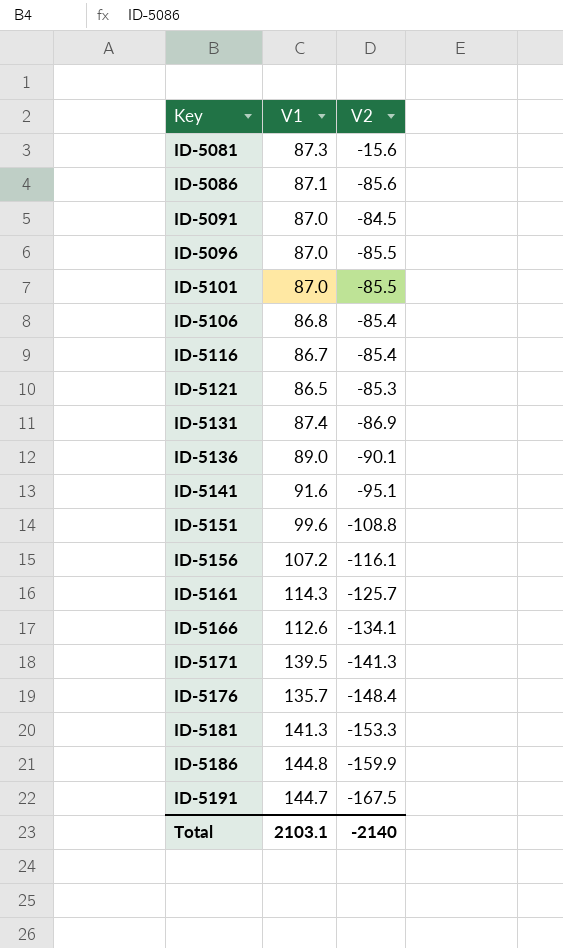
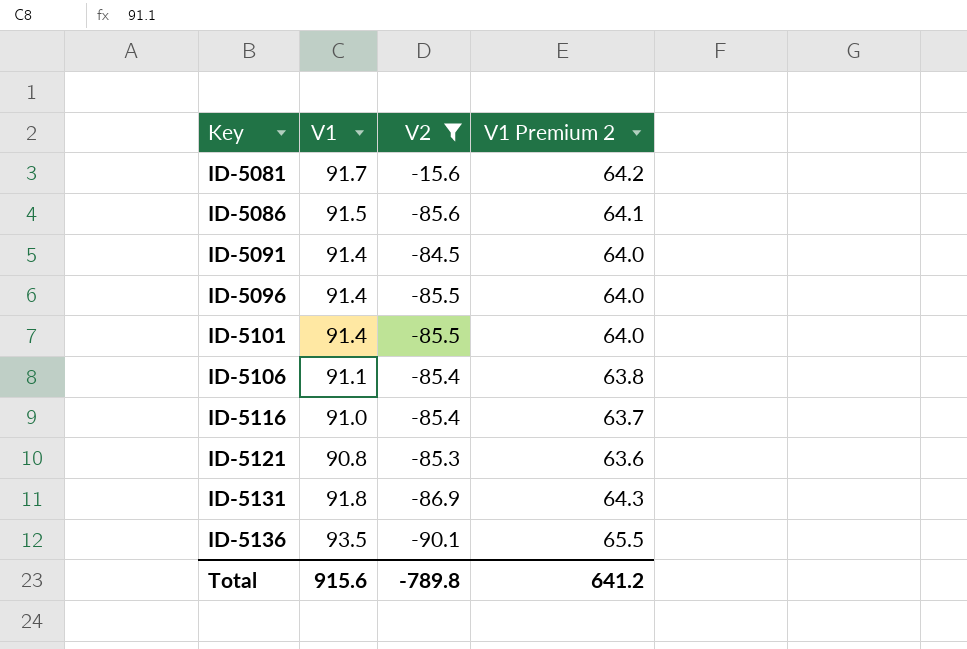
filter: none -> V2 >= -90.1
column V1 Premium 2 | formula: none -> [V1] * 0.7
ID-5081 | V1: 87.3 -> 91.7
ID-5086 | V1: 87.1 -> 91.5
ID-5091 | V1: 87.0 -> 91.4
ID-5096 | V1: 87.0 -> 91.4
ID-5101 | V1: 87.0 -> 91.4
ID-5106 | V1: 86.8 -> 91.1
ID-5116 | V1: 86.7 -> 91.0
ID-5121 | V1: 86.5 -> 90.8
ID-5131 | V1: 87.4 -> 91.8
ID-5136 | V1: 89.0 -> 93.5
Total | V1: 2103.1 -> 915.6
Total | V2: -2140 -> -789.8

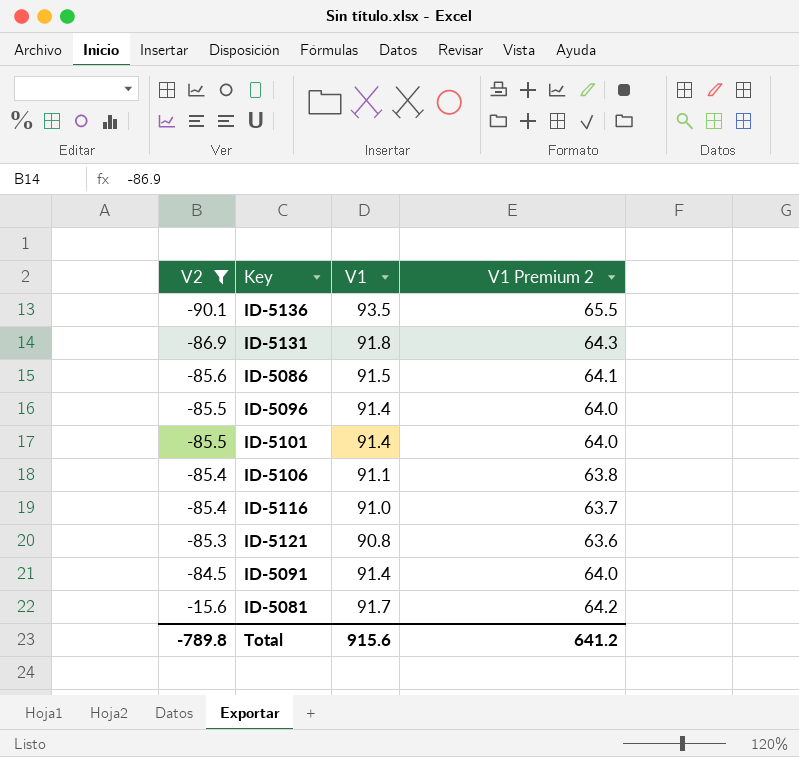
row order: Key ascending -> V2 ascending
column V2 | position: 3 -> 1

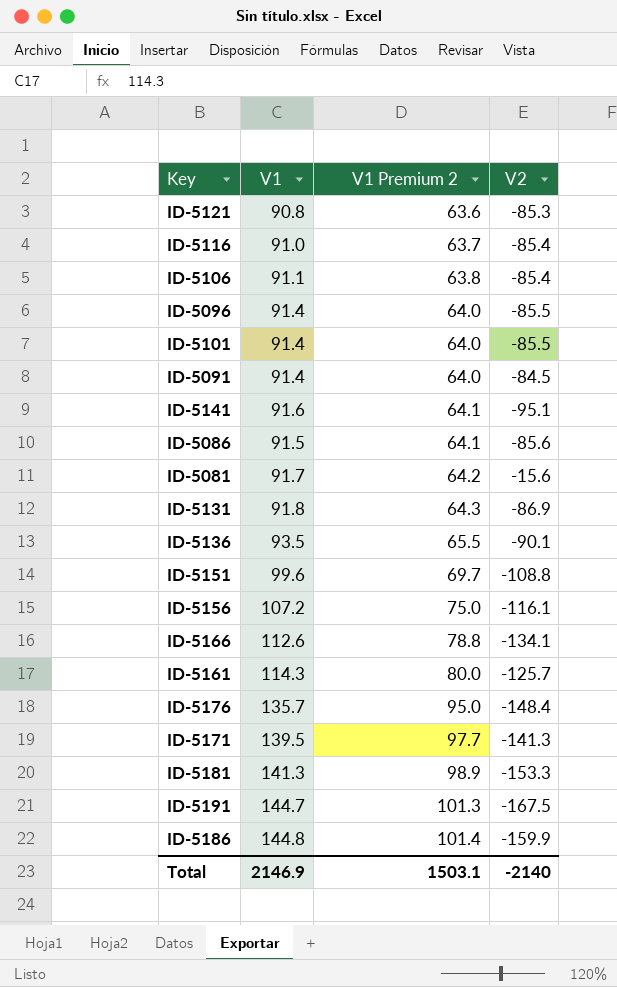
filter: V2 >= -90.1 -> none
row order: V2 ascending -> V1 Premium 2 ascending
column V2 | position: 1 -> 4
Total | V1: 915.6 -> 2146.9
Total | V1 Premium 2: 641.2 -> 1503.1
Total | V2: -789.8 -> -2140

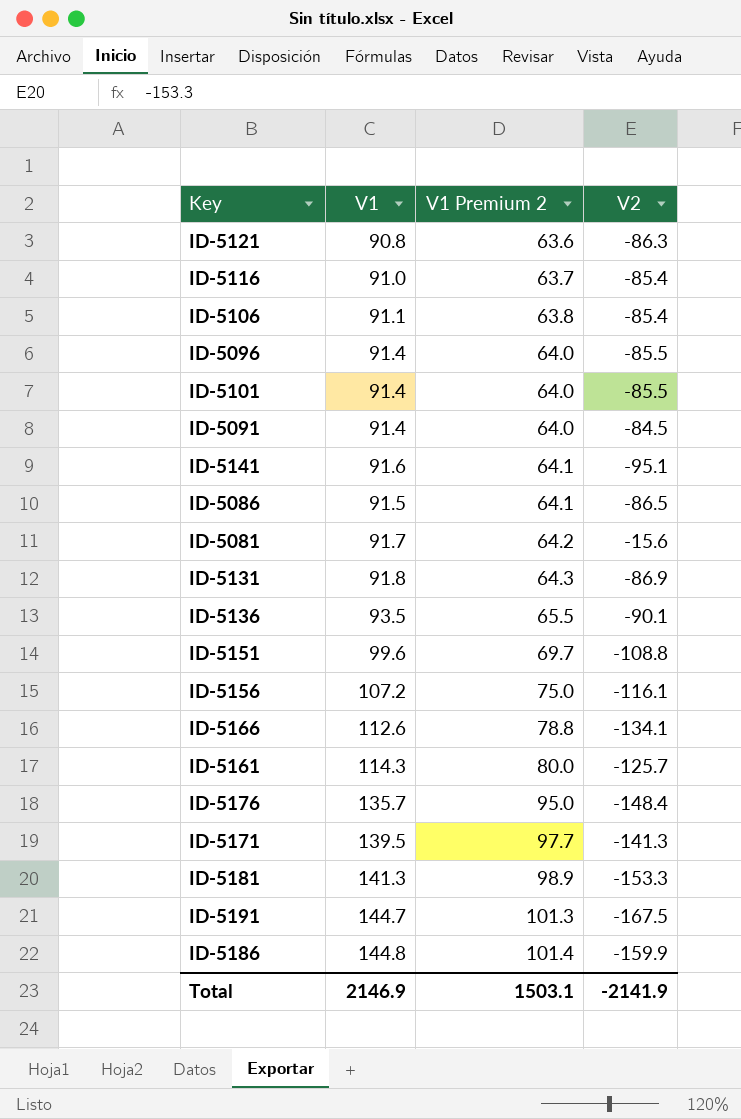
ID-5121 | V2: -85.3 -> -86.3
ID-5086 | V2: -85.6 -> -86.5
Total | V2: -2140 -> -2141.9

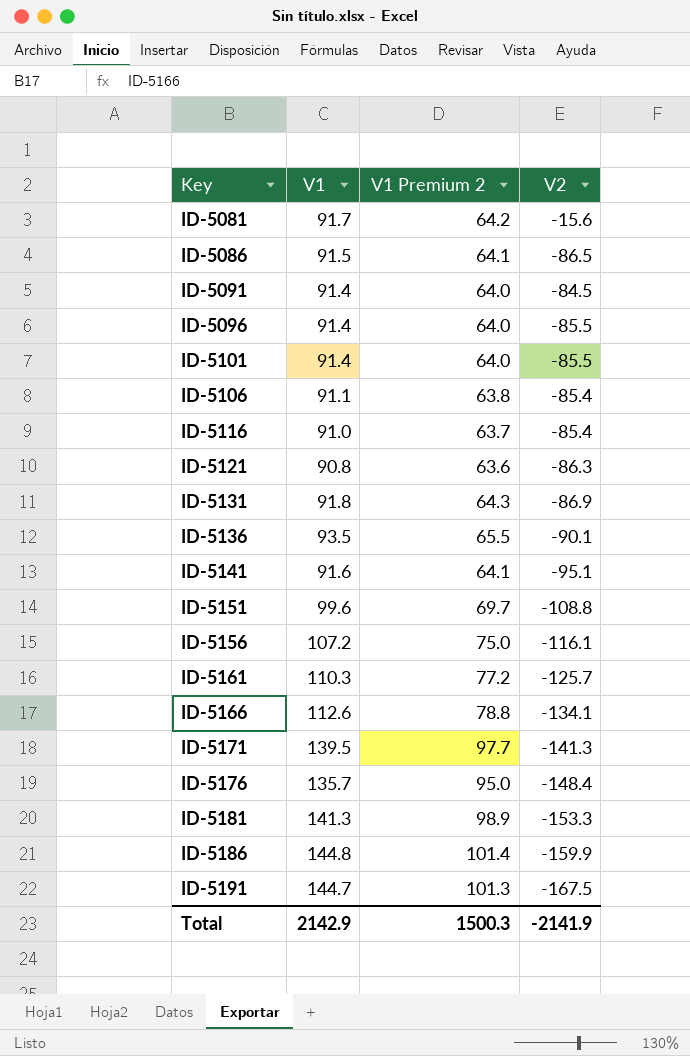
row order: V1 Premium 2 ascending -> Key ascending
ID-5161 | V1: 114.3 -> 110.3
ID-5161 | V1 Premium 2: 80.0 -> 77.2
Total | V1: 2146.9 -> 2142.9
Total | V1 Premium 2: 1503.1 -> 1500.3

